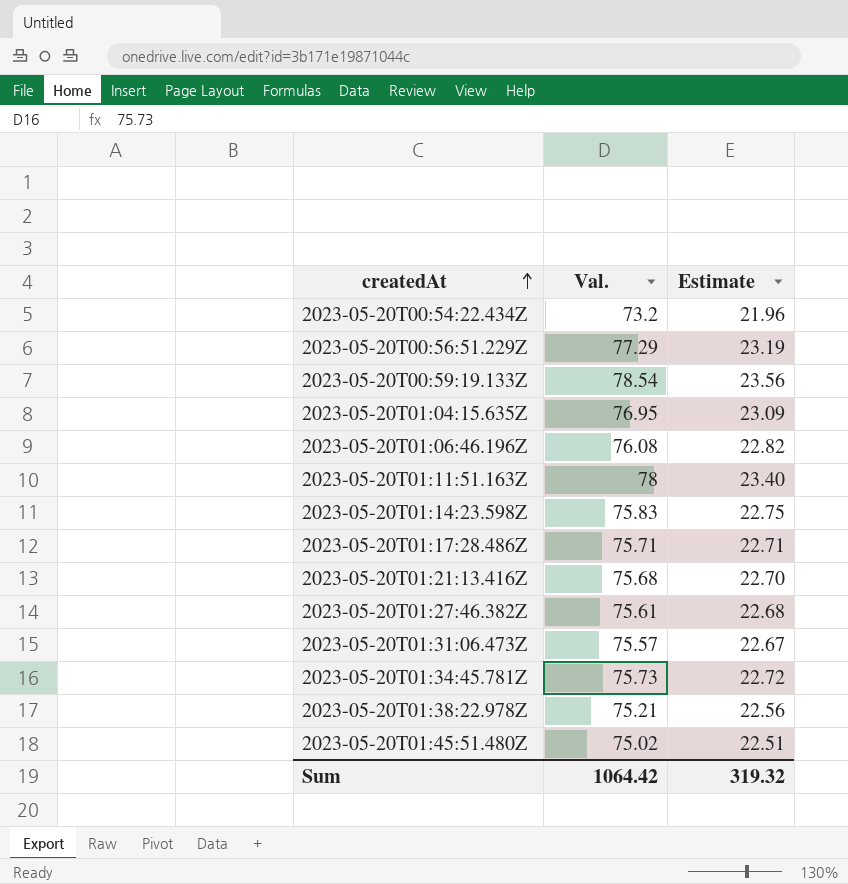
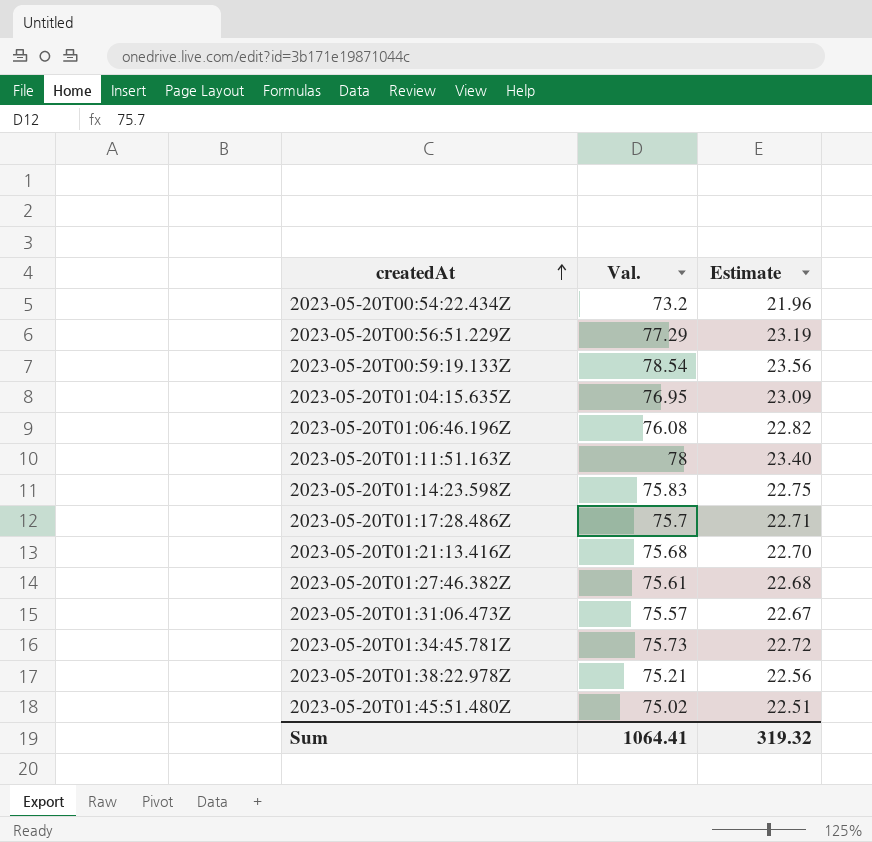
2023-05-20T01:17:28.486Z | Val.: 75.71 -> 75.7
Sum | Val.: 1064.42 -> 1064.41

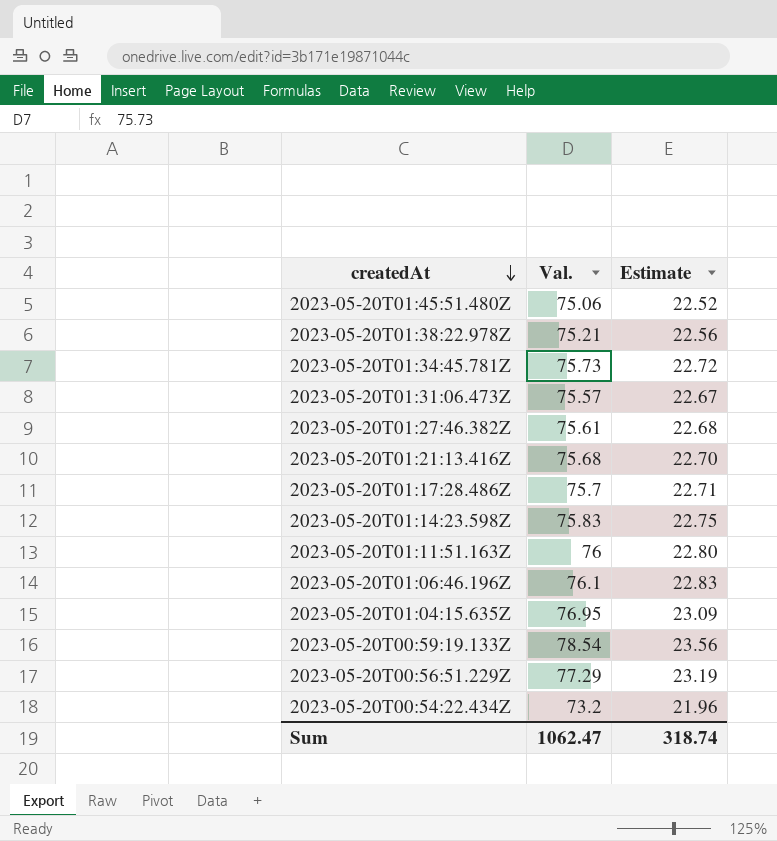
row order: createdAt ascending -> createdAt descending
2023-05-20T01:45:51.480Z | Val.: 75.02 -> 75.06
2023-05-20T01:45:51.480Z | Estimate: 22.51 -> 22.52
2023-05-20T01:11:51.163Z | Val.: 78 -> 76
2023-05-20T01:11:51.163Z | Estimate: 23.40 -> 22.80
2023-05-20T01:06:46.196Z | Val.: 76.08 -> 76.1
2023-05-20T01:06:46.196Z | Estimate: 22.82 -> 22.83
Sum | Val.: 1064.41 -> 1062.47
Sum | Estimate: 319.32 -> 318.74

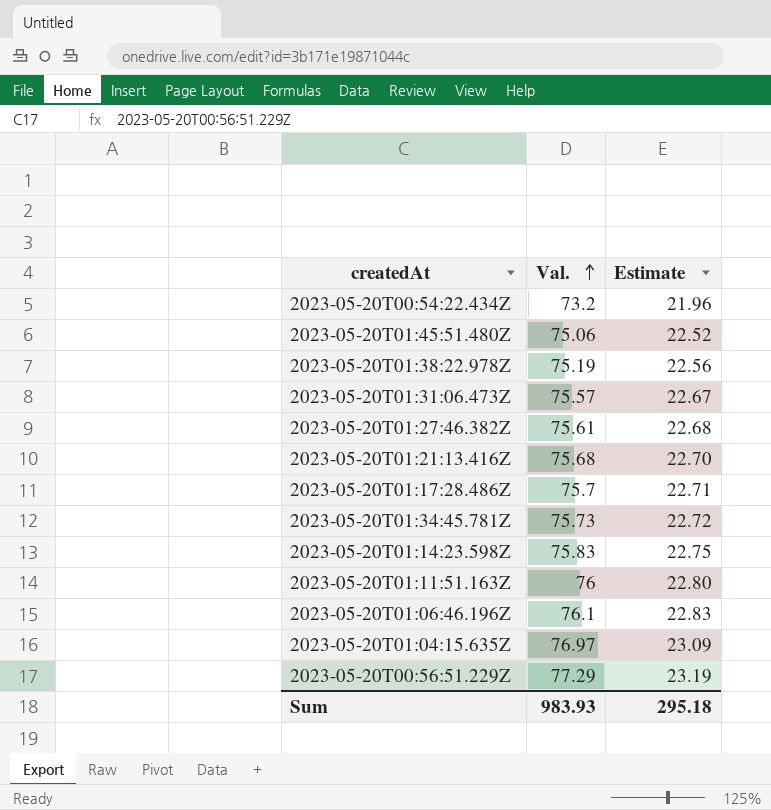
row order: createdAt descending -> Val. ascending
row 2023-05-20T00:59:19.133Z: 78.54 | 23.56 -> none
2023-05-20T01:38:22.978Z | Val.: 75.21 -> 75.19
2023-05-20T01:04:15.635Z | Val.: 76.95 -> 76.97
Sum | Val.: 1062.47 -> 983.93
Sum | Estimate: 318.74 -> 295.18

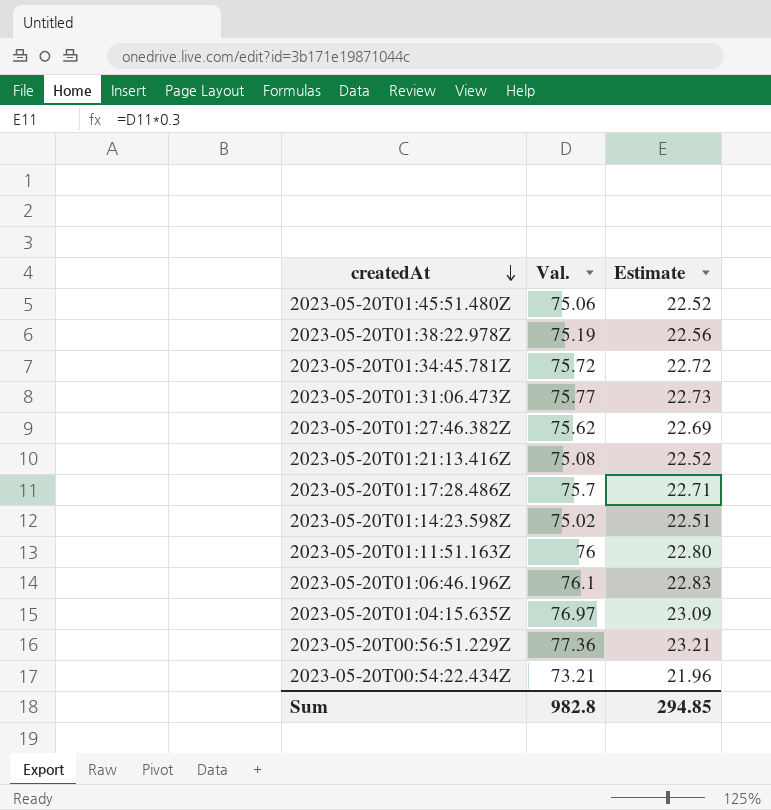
row order: Val. ascending -> createdAt descending
2023-05-20T01:34:45.781Z | Val.: 75.73 -> 75.72
2023-05-20T01:31:06.473Z | Val.: 75.57 -> 75.77
2023-05-20T01:31:06.473Z | Estimate: 22.67 -> 22.73
2023-05-20T01:27:46.382Z | Val.: 75.61 -> 75.62
2023-05-20T01:27:46.382Z | Estimate: 22.68 -> 22.69
2023-05-20T01:21:13.416Z | Val.: 75.68 -> 75.08
2023-05-20T01:21:13.416Z | Estimate: 22.70 -> 22.52
2023-05-20T01:14:23.598Z | Val.: 75.83 -> 75.02
2023-05-20T01:14:23.598Z | Estimate: 22.75 -> 22.51
2023-05-20T00:56:51.229Z | Val.: 77.29 -> 77.36
2023-05-20T00:56:51.229Z | Estimate: 23.19 -> 23.21
2023-05-20T00:54:22.434Z | Val.: 73.2 -> 73.21
Sum | Val.: 983.93 -> 982.8
Sum | Estimate: 295.18 -> 294.85

